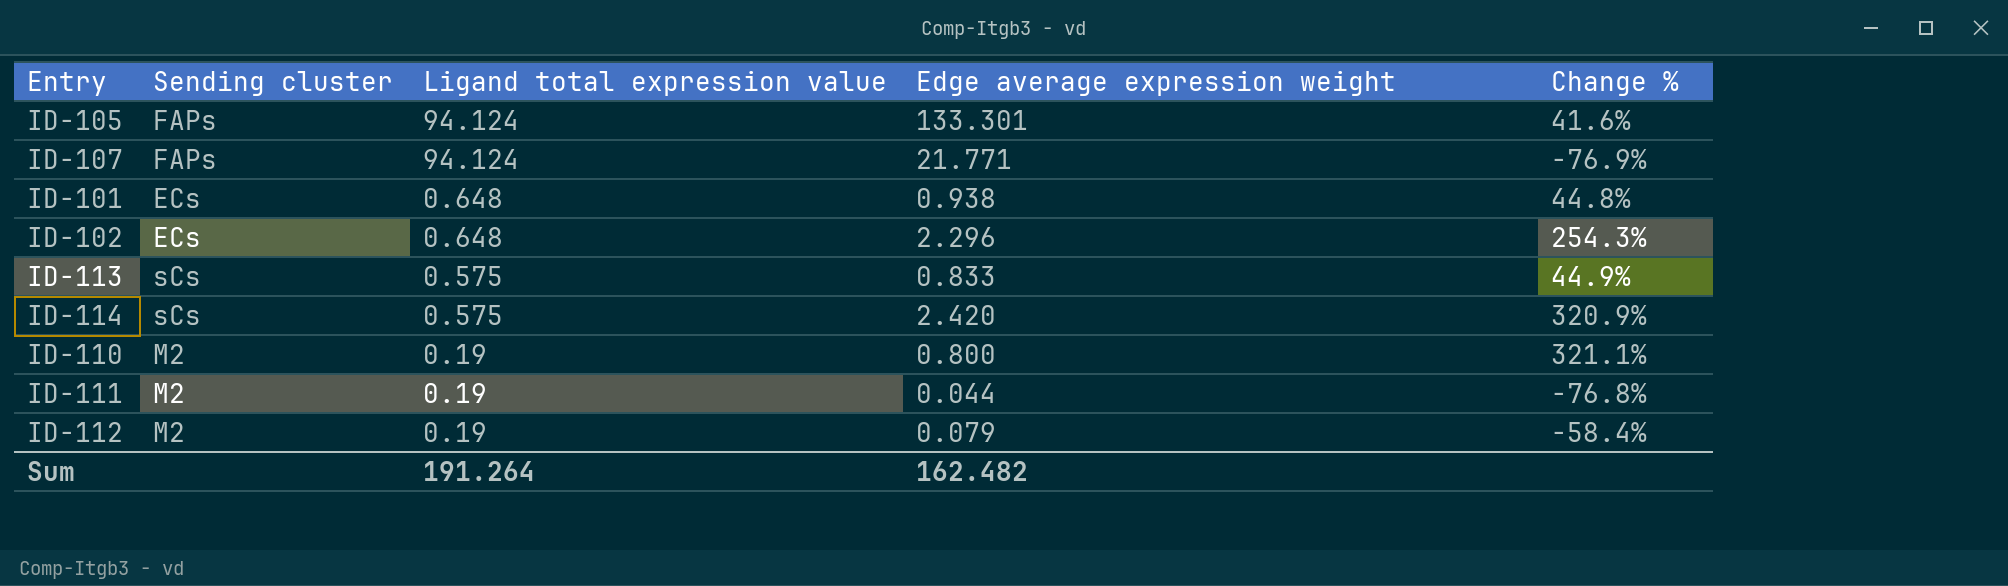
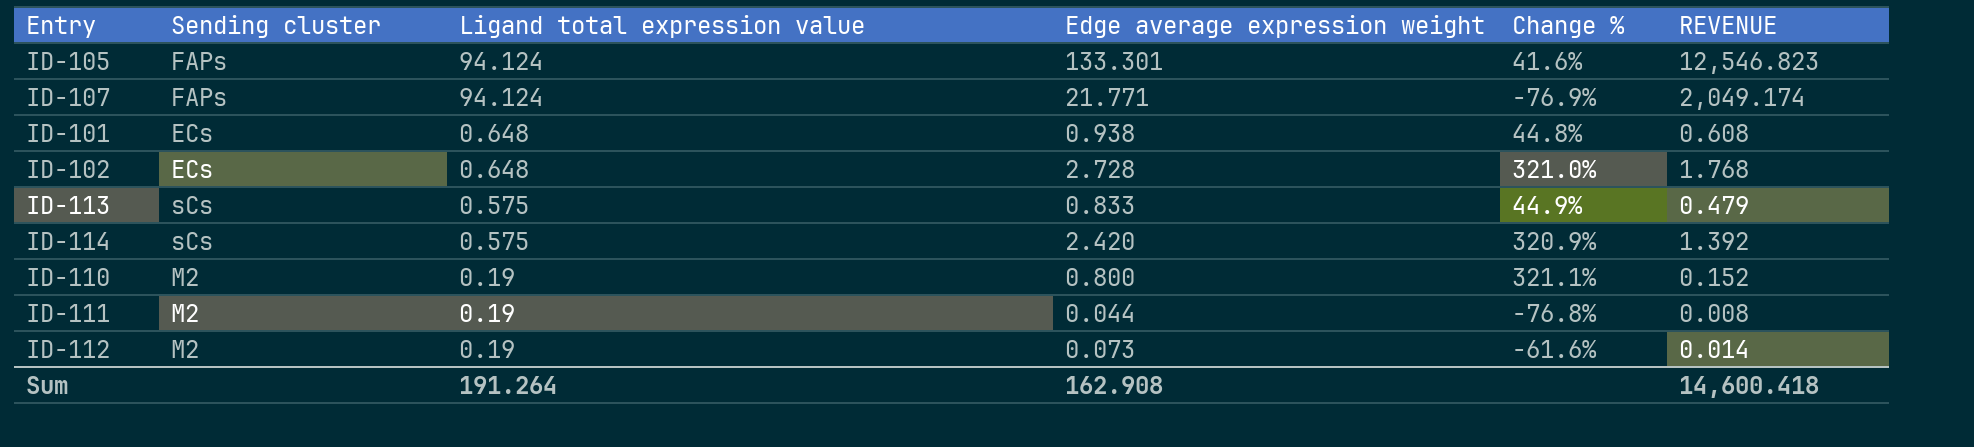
column REVENUE | formula: none -> [Ligand total expression value] * [Edge average expression weight]
ID-102 | Edge average expression weight: 2.296 -> 2.728
ID-102 | Change %: 254.3% -> 321.0%
ID-112 | Edge average expression weight: 0.079 -> 0.073
ID-112 | Change %: -58.4% -> -61.6%
Sum | Edge average expression weight: 162.482 -> 162.908

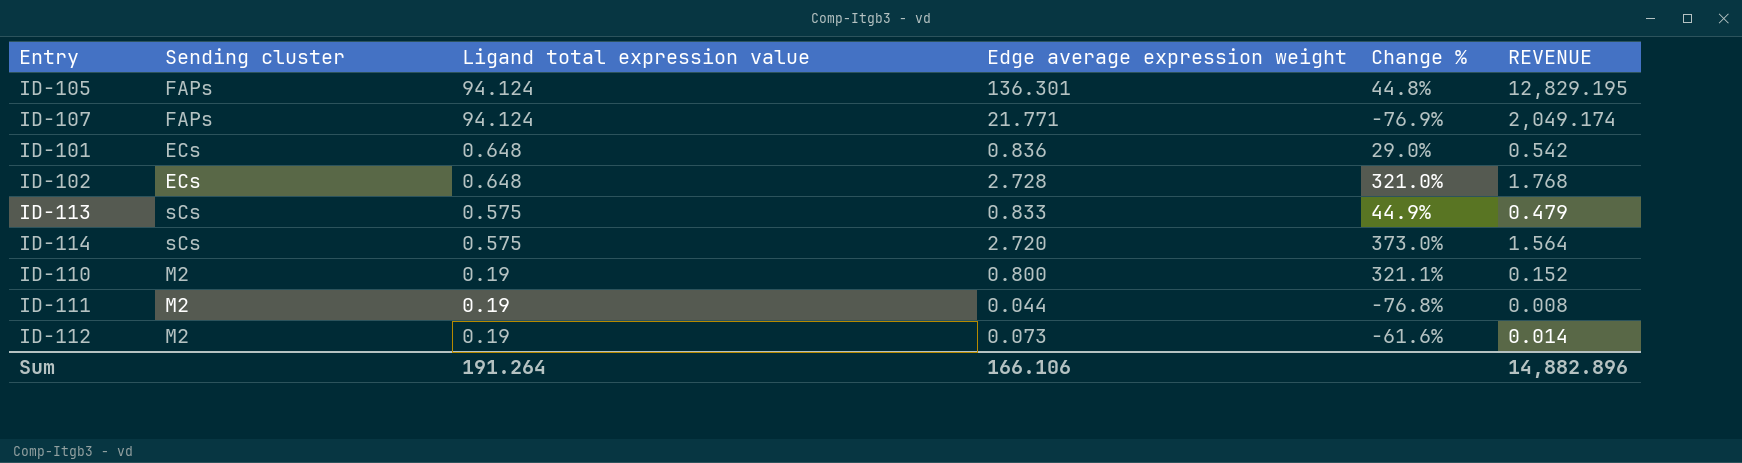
ID-105 | Edge average expression weight: 133.301 -> 136.301
ID-105 | Change %: 41.6% -> 44.8%
ID-105 | REVENUE: 12,546.823 -> 12,829.195
ID-101 | Edge average expression weight: 0.938 -> 0.836
ID-101 | Change %: 44.8% -> 29.0%
ID-101 | REVENUE: 0.608 -> 0.542
ID-114 | Edge average expression weight: 2.420 -> 2.720
ID-114 | Change %: 320.9% -> 373.0%
ID-114 | REVENUE: 1.392 -> 1.564
Sum | Edge average expression weight: 162.908 -> 166.106
Sum | REVENUE: 14,600.418 -> 14,882.896

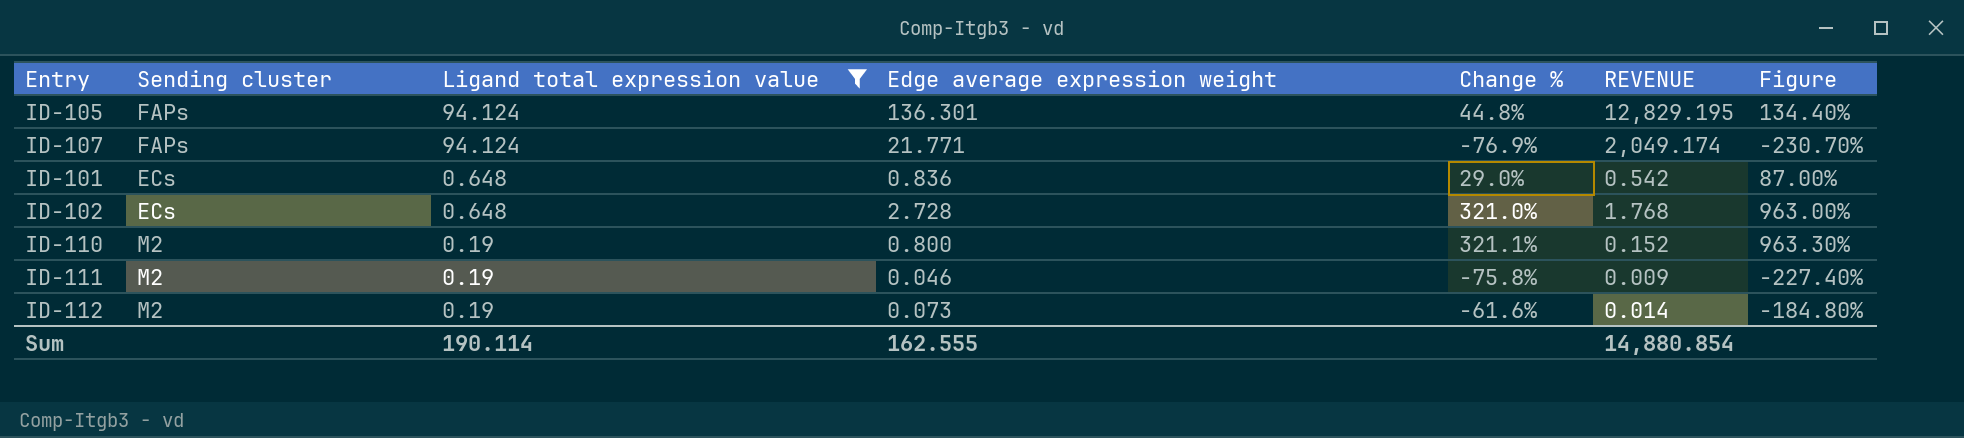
filter: none -> Ligand total expression value != 0.575
column Figure | formula: none -> [Change %] * 3
ID-111 | Edge average expression weight: 0.044 -> 0.046
ID-111 | Change %: -76.8% -> -75.8%
ID-111 | REVENUE: 0.008 -> 0.009
Sum | Ligand total expression value: 191.264 -> 190.114
Sum | Edge average expression weight: 166.106 -> 162.555
Sum | REVENUE: 14,882.896 -> 14,880.854

